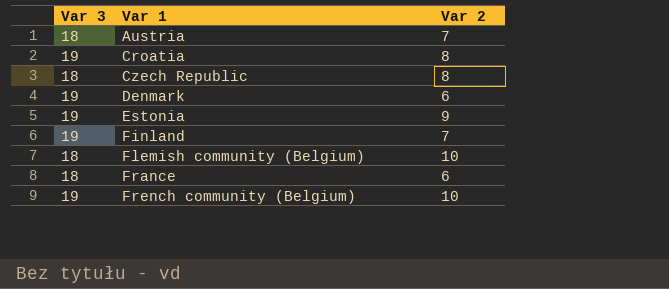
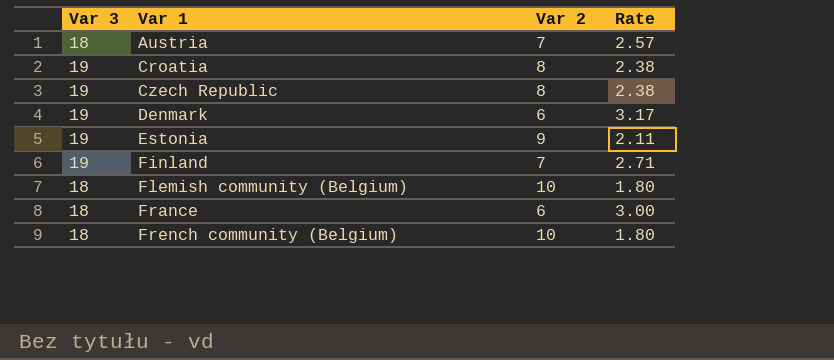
column Rate | formula: none -> [Var 3] / [Var 2]
Czech Republic | Var 3: 18 -> 19
French community (Belgium) | Var 3: 19 -> 18

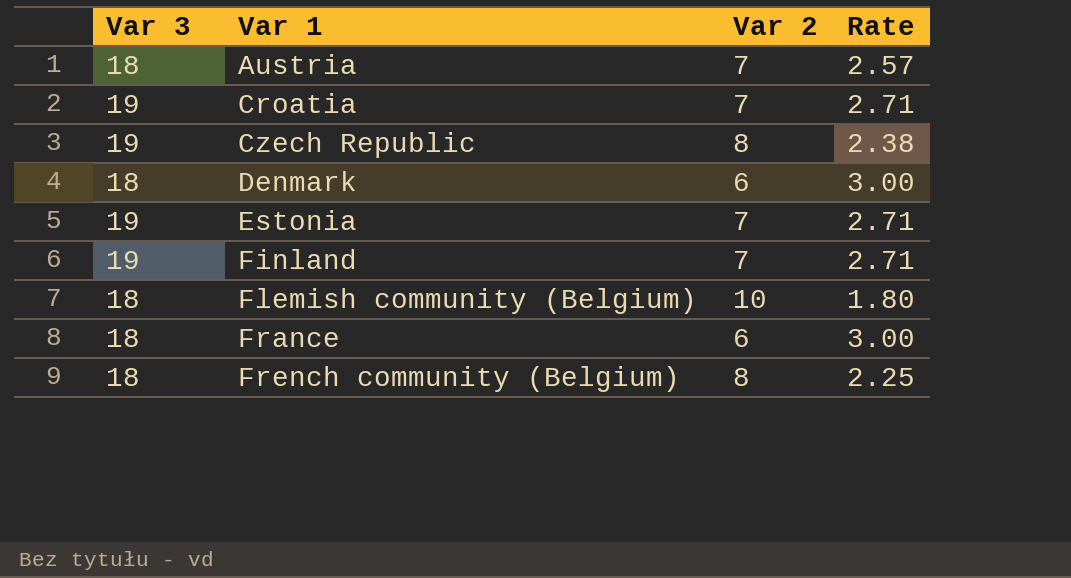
Croatia | Var 2: 8 -> 7
Croatia | Rate: 2.38 -> 2.71
Denmark | Var 3: 19 -> 18
Denmark | Rate: 3.17 -> 3.00
Estonia | Var 2: 9 -> 7
Estonia | Rate: 2.11 -> 2.71
French community (Belgium) | Var 2: 10 -> 8
French community (Belgium) | Rate: 1.80 -> 2.25

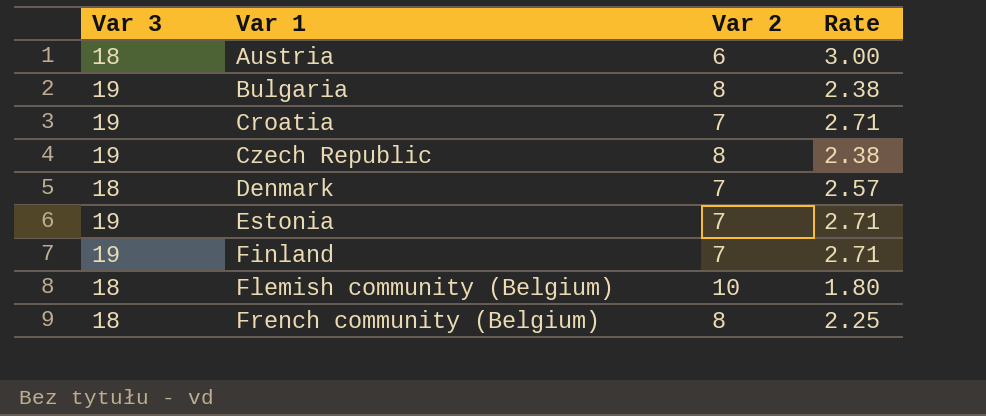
row France: 18 | 6 | 3.00 -> none
Austria | Var 2: 7 -> 6
Austria | Rate: 2.57 -> 3.00
row Bulgaria: none -> 19 | 8 | 2.38
Denmark | Var 2: 6 -> 7
Denmark | Rate: 3.00 -> 2.57

